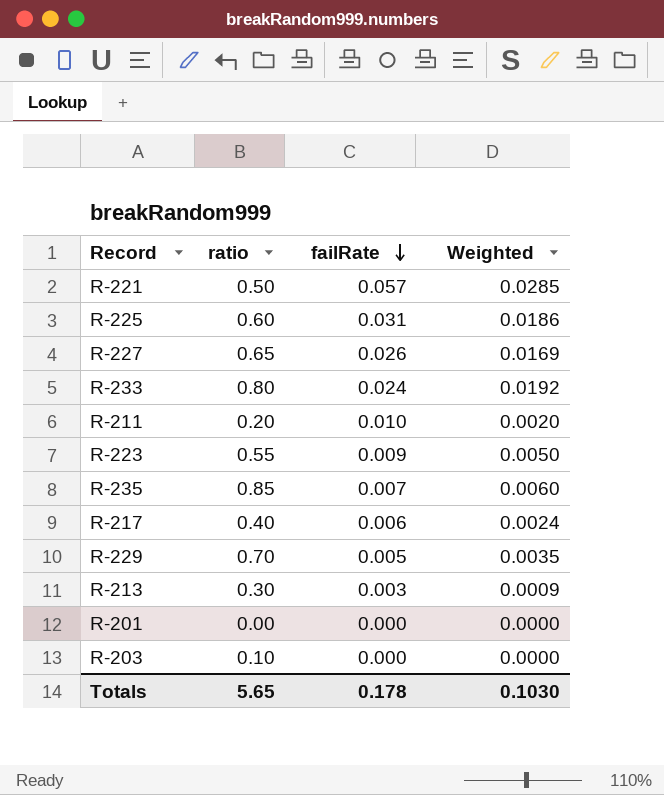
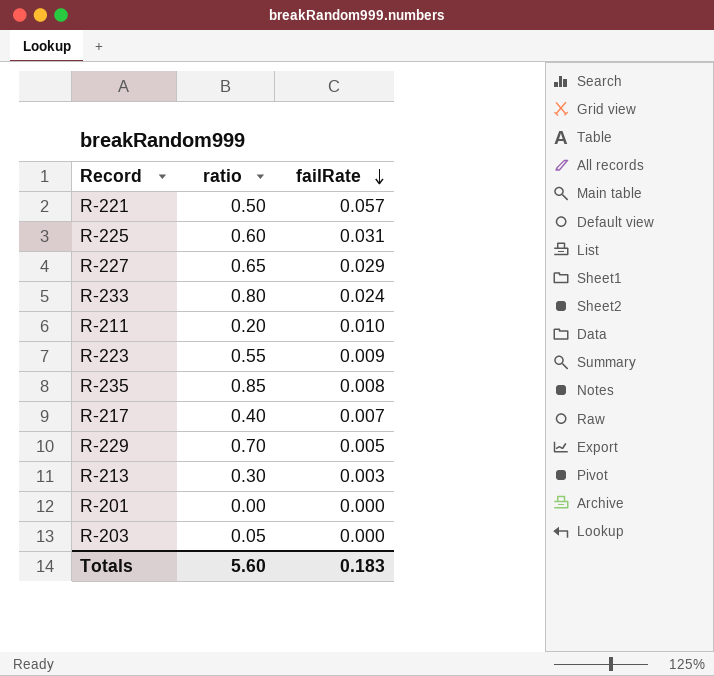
column Weighted | formula: [ratio] * [failRate] -> none
R-227 | failRate: 0.026 -> 0.029
R-235 | failRate: 0.007 -> 0.008
R-217 | failRate: 0.006 -> 0.007
R-203 | ratio: 0.10 -> 0.05
Totals | ratio: 5.65 -> 5.60
Totals | failRate: 0.178 -> 0.183

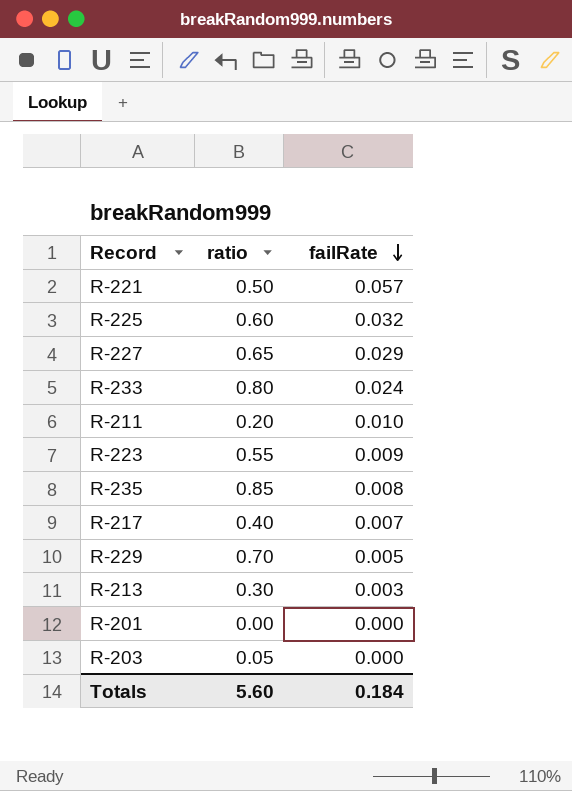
R-225 | failRate: 0.031 -> 0.032
Totals | failRate: 0.183 -> 0.184

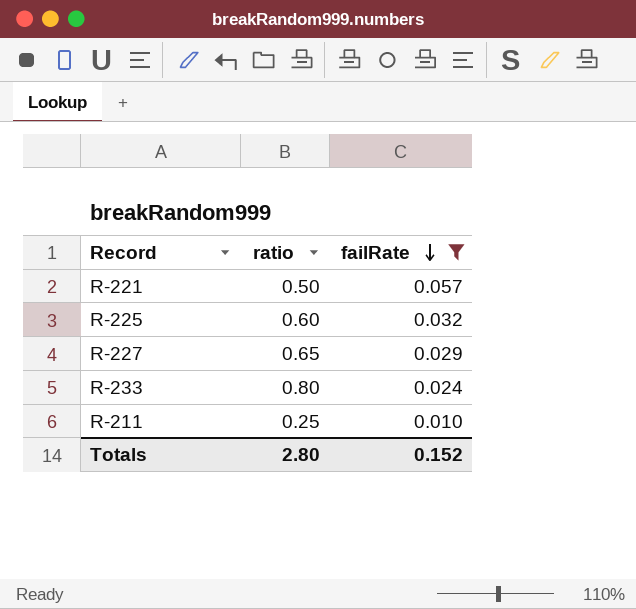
filter: none -> failRate >= 0.010
R-211 | ratio: 0.20 -> 0.25
Totals | ratio: 5.60 -> 2.80
Totals | failRate: 0.184 -> 0.152

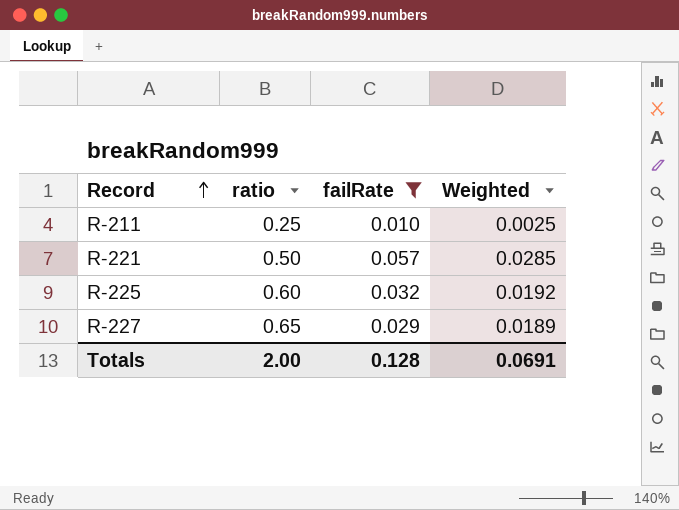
row order: failRate descending -> Record ascending
column Weighted | formula: none -> [ratio] * [failRate]
row R-233: 0.80 | 0.024 -> none
Totals | ratio: 2.80 -> 2.00
Totals | failRate: 0.152 -> 0.128

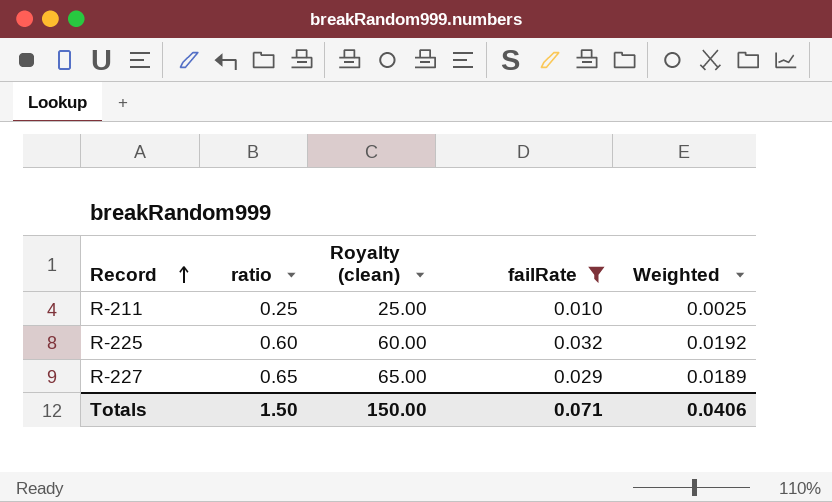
column Royalty (clean) | formula: none -> [ratio] * 100
row R-221: 0.50 | 0.057 | 0.0285 -> none
Totals | ratio: 2.00 -> 1.50
Totals | failRate: 0.128 -> 0.071
Totals | Weighted: 0.0691 -> 0.0406

